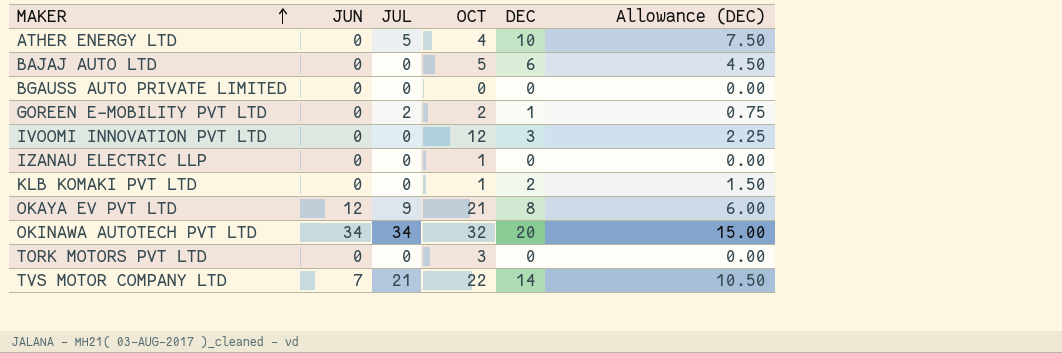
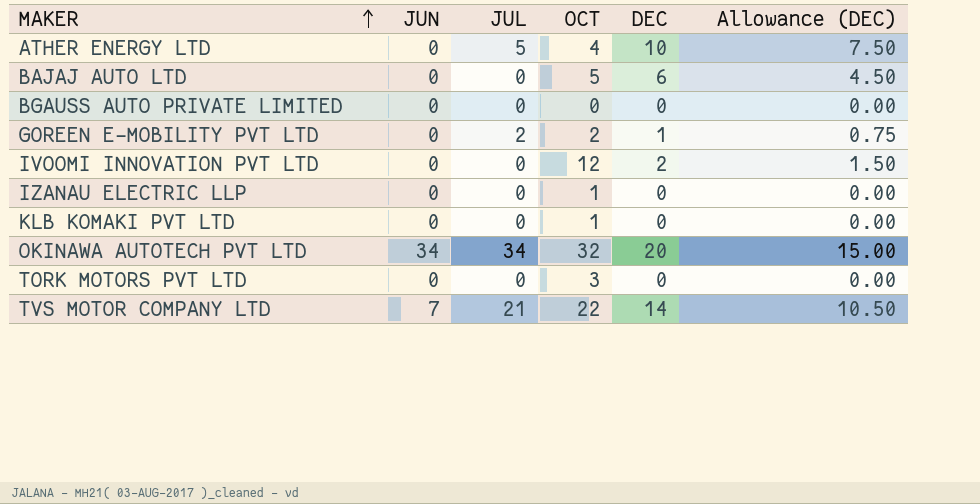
row OKAYA EV PVT LTD: 12 | 9 | 21 | 8 | 6.00 -> none
IVOOMI INNOVATION PVT LTD | DEC: 3 -> 2
IVOOMI INNOVATION PVT LTD | Allowance (DEC): 2.25 -> 1.50
KLB KOMAKI PVT LTD | DEC: 2 -> 0
KLB KOMAKI PVT LTD | Allowance (DEC): 1.50 -> 0.00

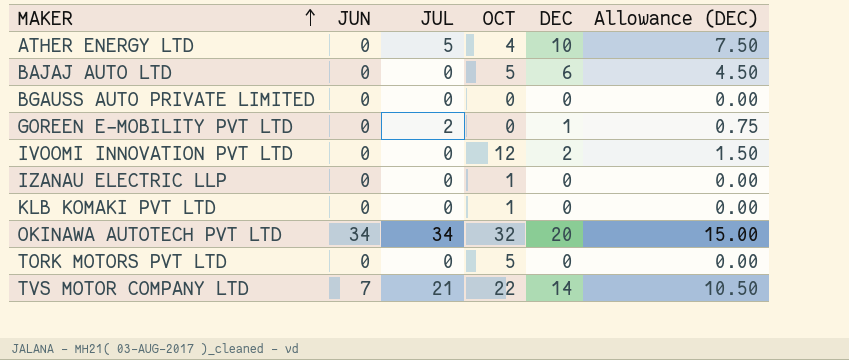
GOREEN E-MOBILITY PVT LTD | OCT: 2 -> 0
TORK MOTORS PVT LTD | OCT: 3 -> 5

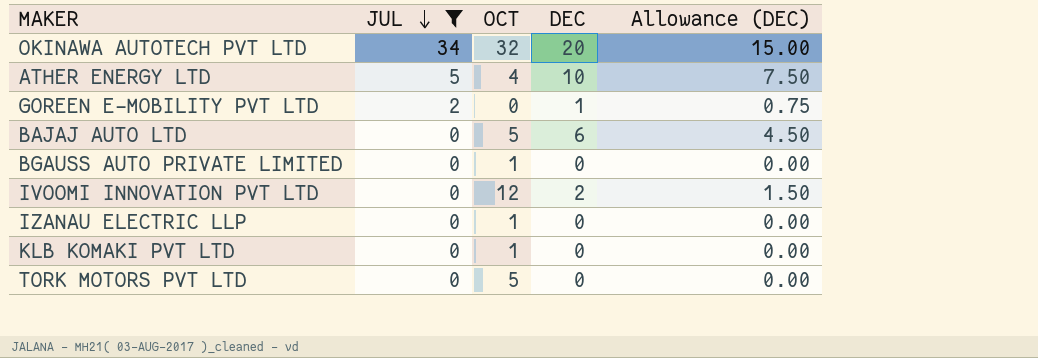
filter: none -> JUL != 21
row order: MAKER ascending -> JUL descending
column JUN | position: 2 -> none
BGAUSS AUTO PRIVATE LIMITED | OCT: 0 -> 1

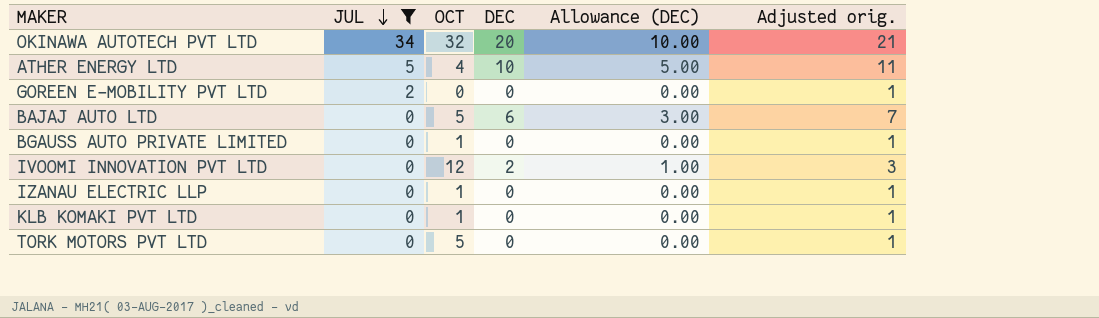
column Allowance (DEC) | formula: [DEC] * 0.75 -> [DEC] * 0.5
column Adjusted orig. | formula: none -> [DEC] + 1
GOREEN E-MOBILITY PVT LTD | DEC: 1 -> 0

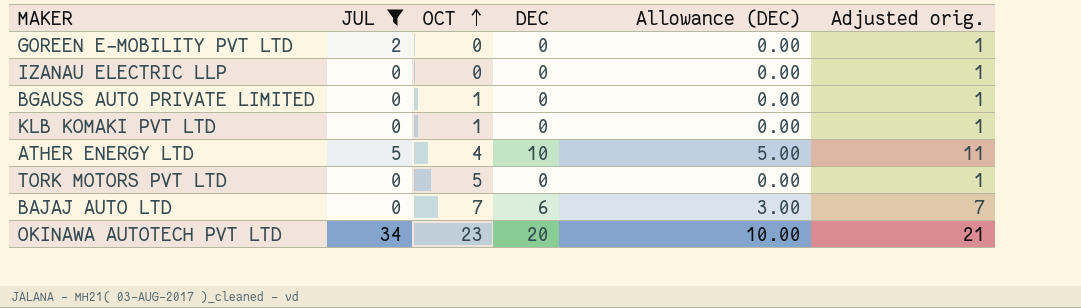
row order: JUL descending -> OCT ascending
row IVOOMI INNOVATION PVT LTD: 0 | 12 | 2 | 1.00 | 3 -> none
IZANAU ELECTRIC LLP | OCT: 1 -> 0
BAJAJ AUTO LTD | OCT: 5 -> 7
OKINAWA AUTOTECH PVT LTD | OCT: 32 -> 23

